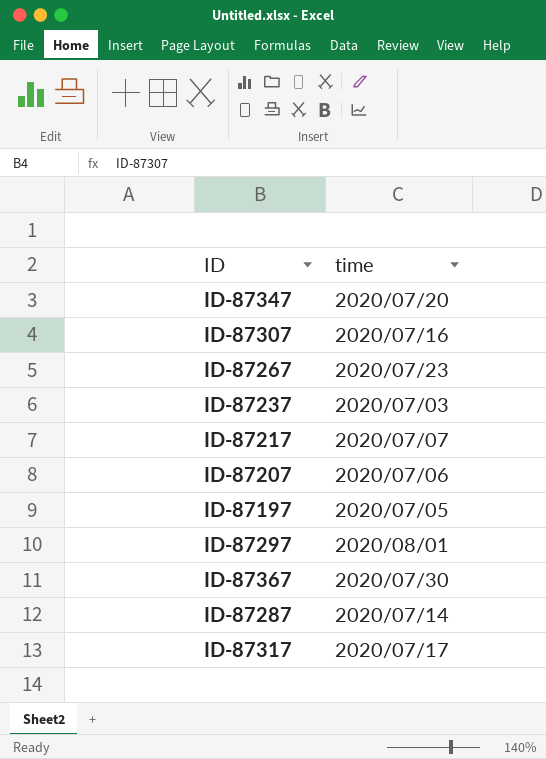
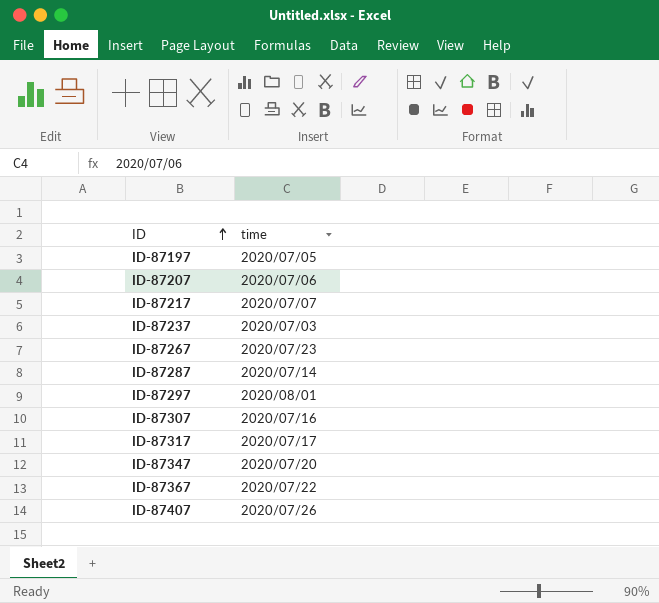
row order: none -> ID ascending
ID-87367 | time: 2020/07/30 -> 2020/07/22
row ID-87407: none -> 2020/07/26

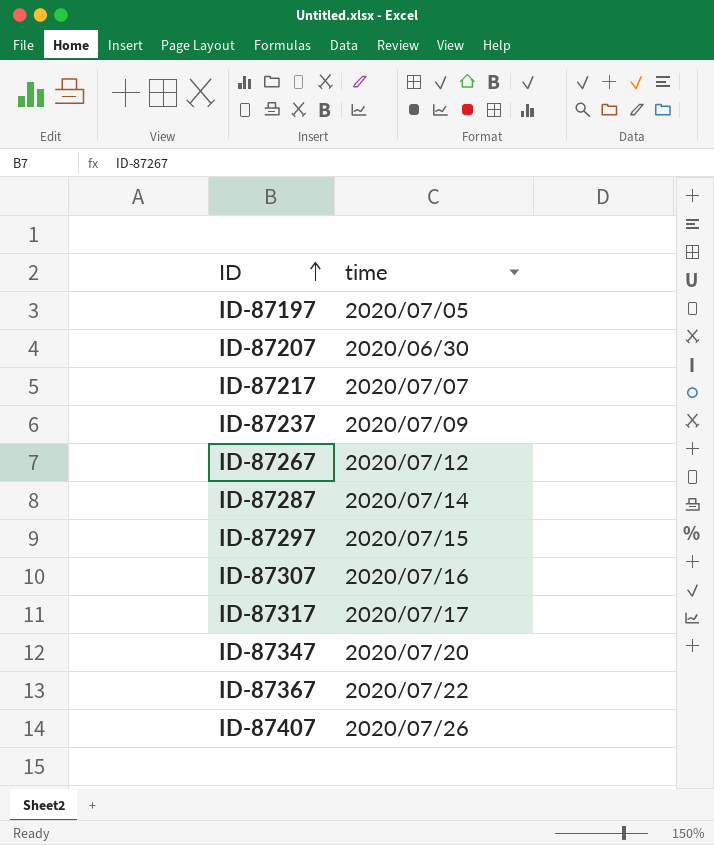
ID-87207 | time: 2020/07/06 -> 2020/06/30
ID-87237 | time: 2020/07/03 -> 2020/07/09
ID-87267 | time: 2020/07/23 -> 2020/07/12
ID-87297 | time: 2020/08/01 -> 2020/07/15

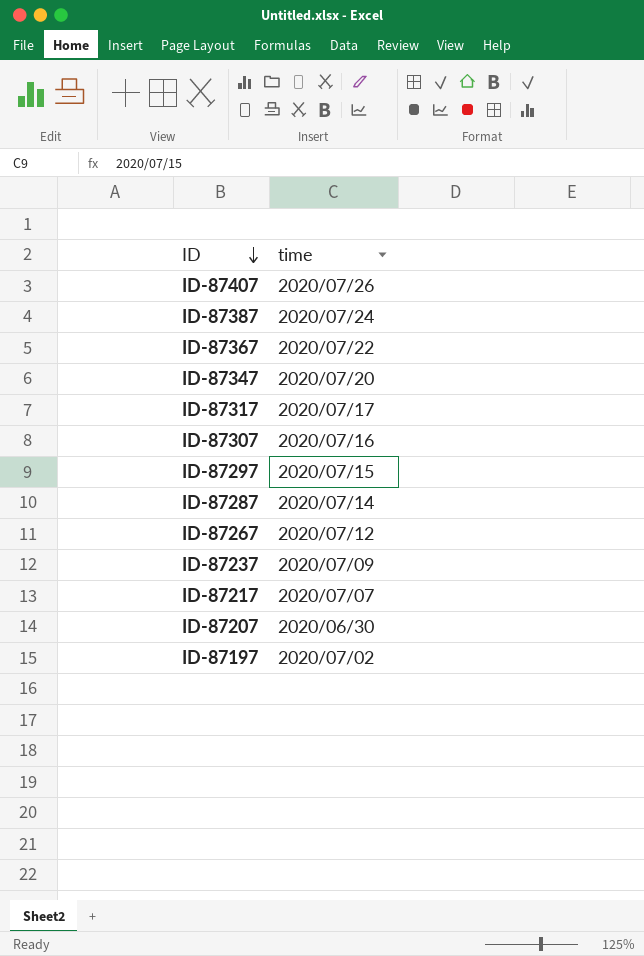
row order: ID ascending -> ID descending
row ID-87387: none -> 2020/07/24
ID-87197 | time: 2020/07/05 -> 2020/07/02

